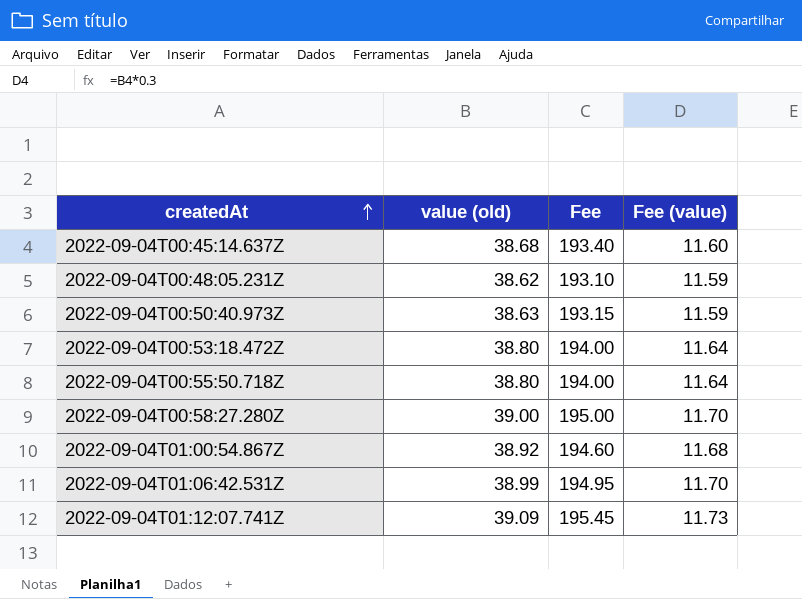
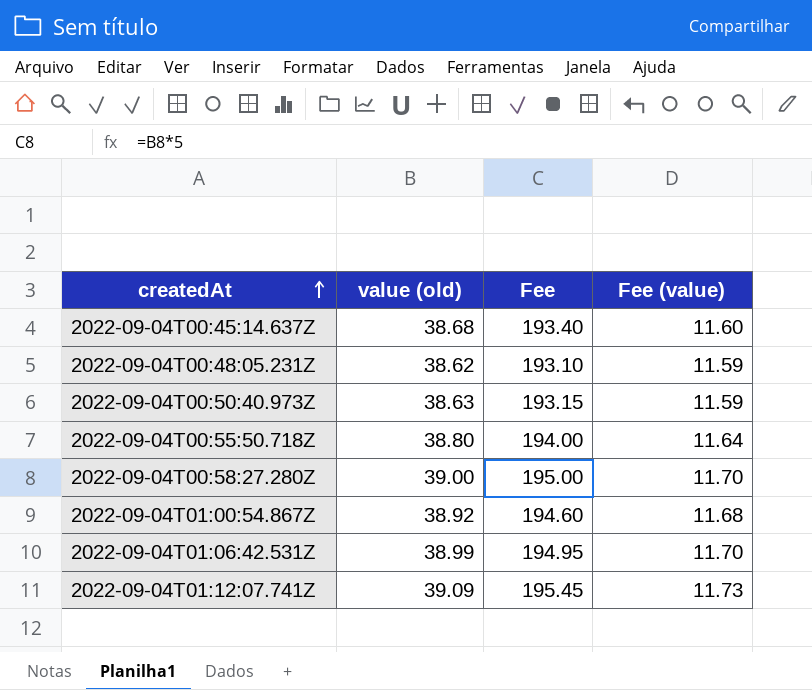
row 2022-09-04T00:53:18.472Z: 38.80 | 194.00 | 11.64 -> none

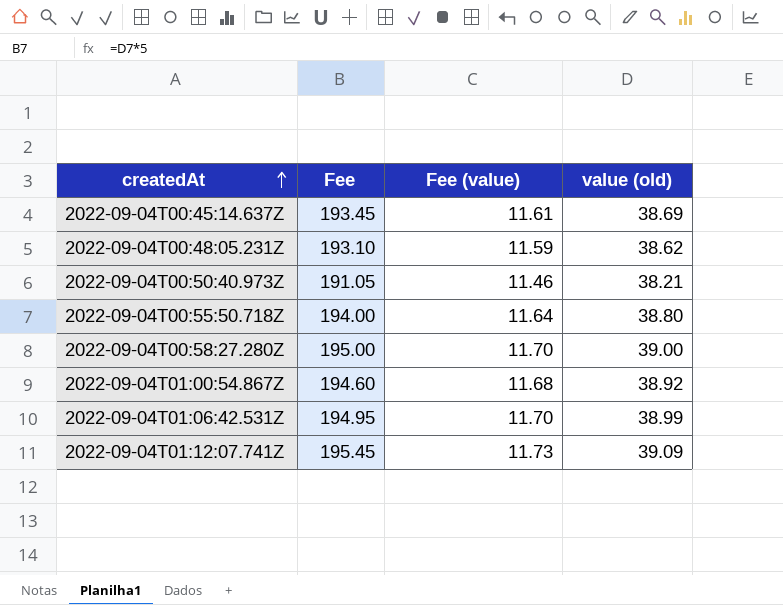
column value (old) | position: 2 -> 4
2022-09-04T00:45:14.637Z | Fee: 193.40 -> 193.45
2022-09-04T00:45:14.637Z | Fee (value): 11.60 -> 11.61
2022-09-04T00:45:14.637Z | value (old): 38.68 -> 38.69
2022-09-04T00:50:40.973Z | Fee: 193.15 -> 191.05
2022-09-04T00:50:40.973Z | Fee (value): 11.59 -> 11.46
2022-09-04T00:50:40.973Z | value (old): 38.63 -> 38.21

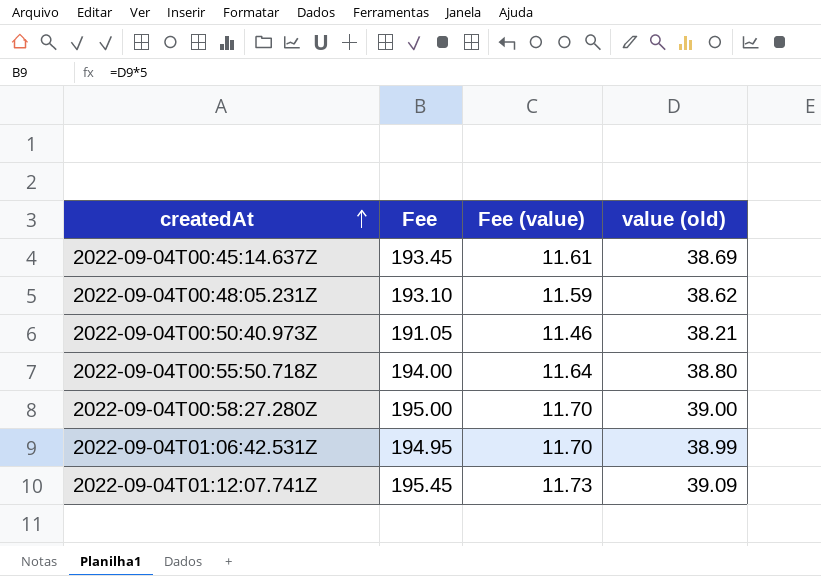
row 2022-09-04T01:00:54.867Z: 194.60 | 11.68 | 38.92 -> none

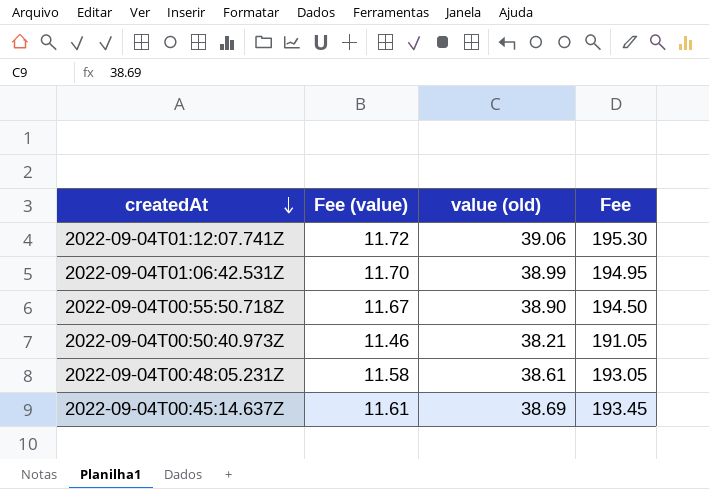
row order: createdAt ascending -> createdAt descending
column Fee | position: 2 -> 4
row 2022-09-04T00:58:27.280Z: 195.00 | 11.70 | 39.00 -> none
2022-09-04T01:12:07.741Z | Fee (value): 11.73 -> 11.72
2022-09-04T01:12:07.741Z | value (old): 39.09 -> 39.06
2022-09-04T01:12:07.741Z | Fee: 195.45 -> 195.30
2022-09-04T00:55:50.718Z | Fee (value): 11.64 -> 11.67
2022-09-04T00:55:50.718Z | value (old): 38.80 -> 38.90
2022-09-04T00:55:50.718Z | Fee: 194.00 -> 194.50
2022-09-04T00:48:05.231Z | Fee (value): 11.59 -> 11.58
2022-09-04T00:48:05.231Z | value (old): 38.62 -> 38.61
2022-09-04T00:48:05.231Z | Fee: 193.10 -> 193.05

